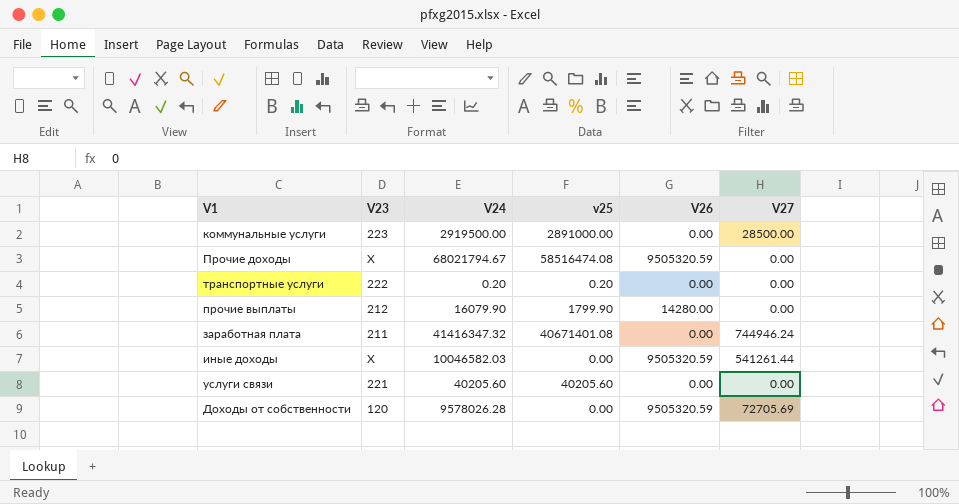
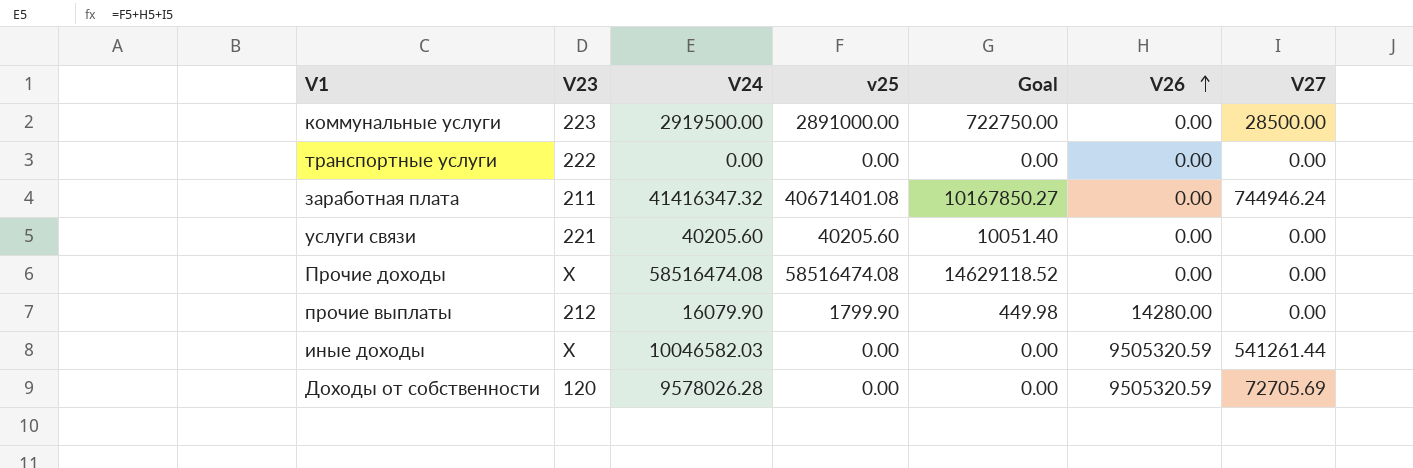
row order: none -> V26 ascending
column Goal | formula: none -> [v25] * 0.25
транспортные услуги | V24: 0.20 -> 0.00
транспортные услуги | v25: 0.20 -> 0.00
Прочие доходы | V24: 68021794.67 -> 58516474.08
Прочие доходы | V26: 9505320.59 -> 0.00

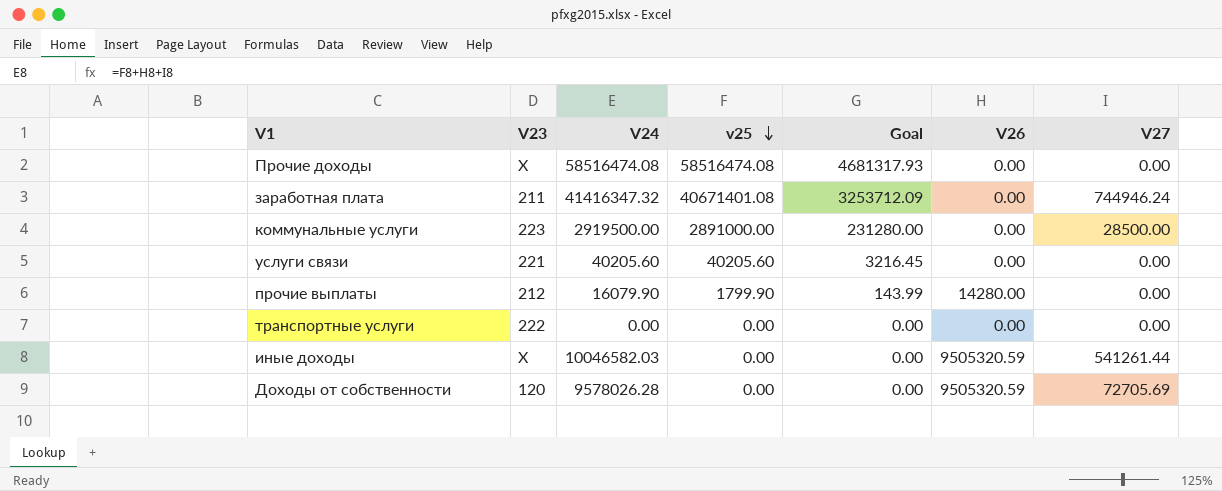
row order: V26 ascending -> v25 descending
column Goal | formula: [v25] * 0.25 -> [v25] * 0.08

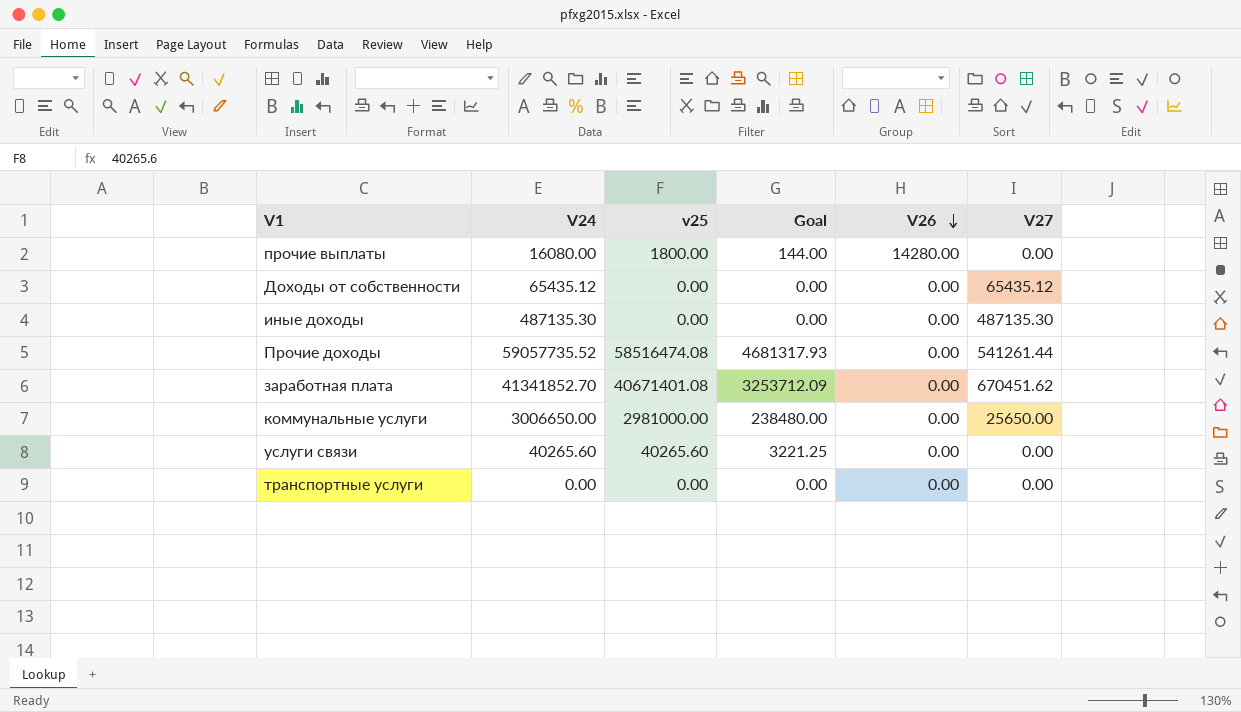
row order: v25 descending -> V26 descending
column V23 | position: 2 -> none
прочие выплаты | V24: 16079.90 -> 16080.00
прочие выплаты | v25: 1799.90 -> 1800.00
прочие выплаты | Goal: 143.99 -> 144.00
Доходы от собственности | V24: 9578026.28 -> 65435.12
Доходы от собственности | V26: 9505320.59 -> 0.00
Доходы от собственности | V27: 72705.69 -> 65435.12
иные доходы | V24: 10046582.03 -> 487135.30
иные доходы | V26: 9505320.59 -> 0.00
иные доходы | V27: 541261.44 -> 487135.30
Прочие доходы | V24: 58516474.08 -> 59057735.52
Прочие доходы | V27: 0.00 -> 541261.44
заработная плата | V24: 41416347.32 -> 41341852.70
заработная плата | V27: 744946.24 -> 670451.62
коммунальные услуги | V24: 2919500.00 -> 3006650.00
коммунальные услуги | v25: 2891000.00 -> 2981000.00
коммунальные услуги | Goal: 231280.00 -> 238480.00
коммунальные услуги | V27: 28500.00 -> 25650.00
услуги связи | V24: 40205.60 -> 40265.60
услуги связи | v25: 40205.60 -> 40265.60
услуги связи | Goal: 3216.45 -> 3221.25

